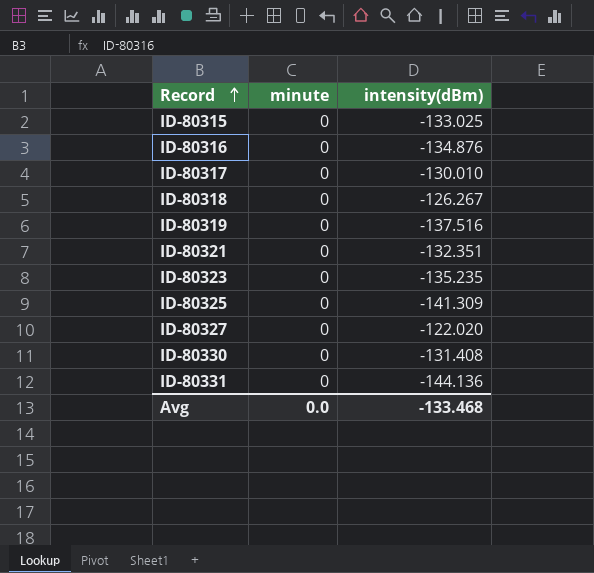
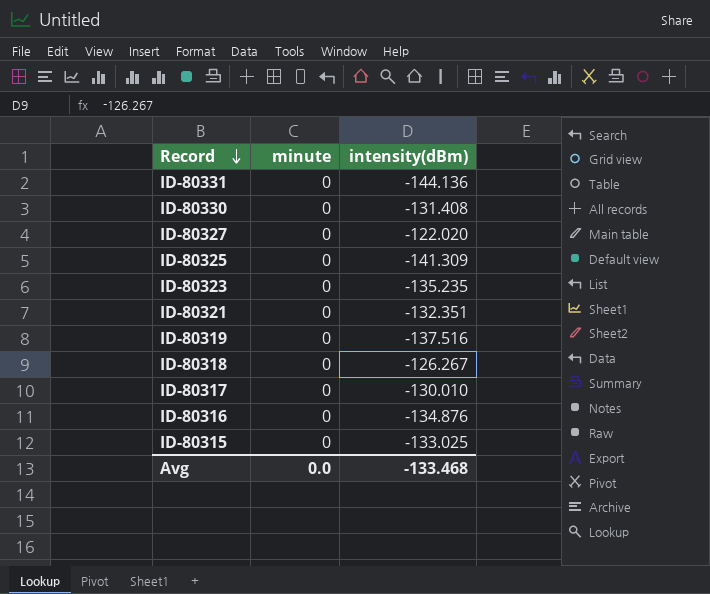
row order: Record ascending -> Record descending

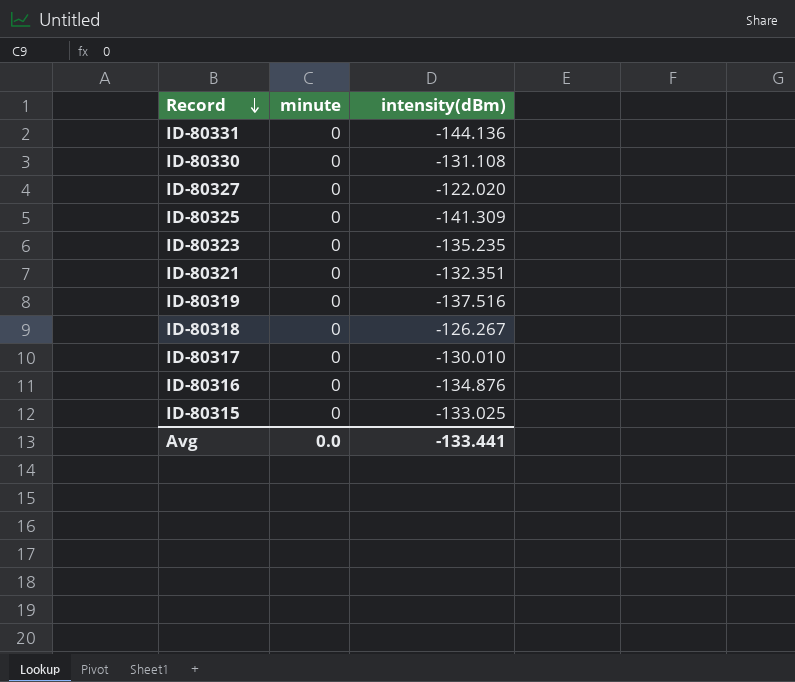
ID-80330 | intensity(dBm): -131.408 -> -131.108
Avg | intensity(dBm): -133.468 -> -133.441

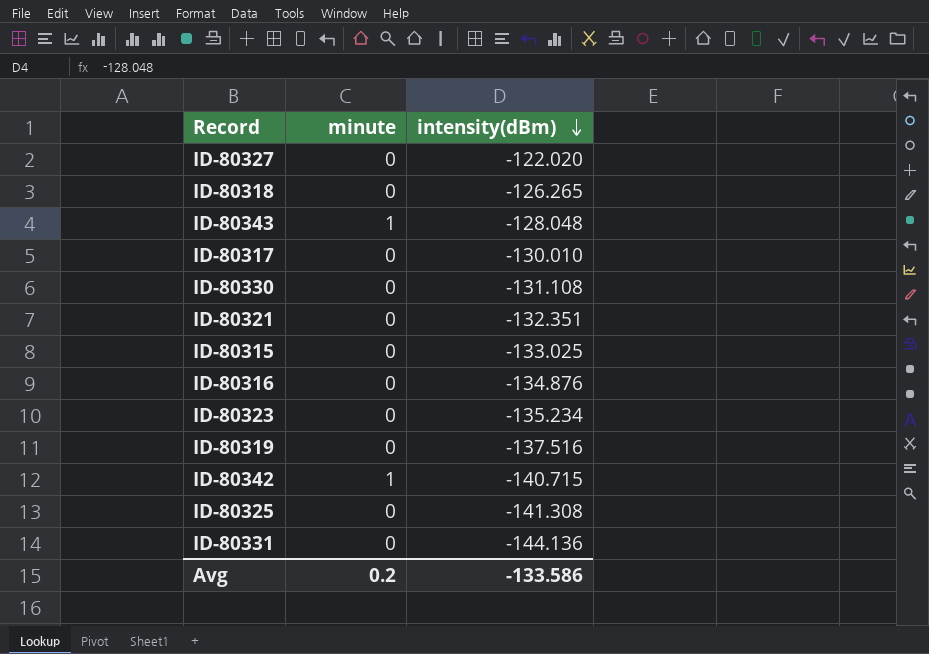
row order: Record descending -> intensity(dBm) descending
ID-80318 | intensity(dBm): -126.267 -> -126.265
row ID-80343: none -> 1 | -128.048
ID-80323 | intensity(dBm): -135.235 -> -135.234
row ID-80342: none -> 1 | -140.715
ID-80325 | intensity(dBm): -141.309 -> -141.308
Avg | minute: 0.0 -> 0.2
Avg | intensity(dBm): -133.441 -> -133.586

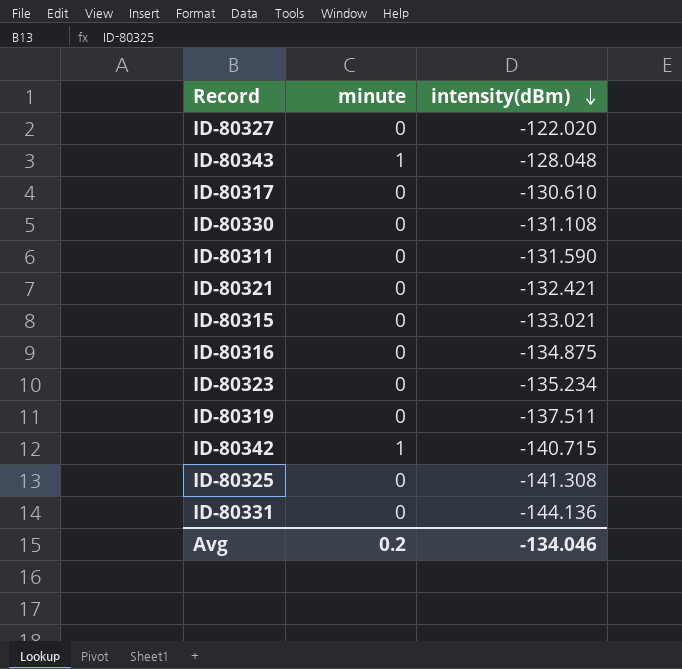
row ID-80318: 0 | -126.265 -> none
ID-80317 | intensity(dBm): -130.010 -> -130.610
row ID-80311: none -> 0 | -131.590
ID-80321 | intensity(dBm): -132.351 -> -132.421
ID-80315 | intensity(dBm): -133.025 -> -133.021
ID-80316 | intensity(dBm): -134.876 -> -134.875
ID-80319 | intensity(dBm): -137.516 -> -137.511
Avg | intensity(dBm): -133.586 -> -134.046

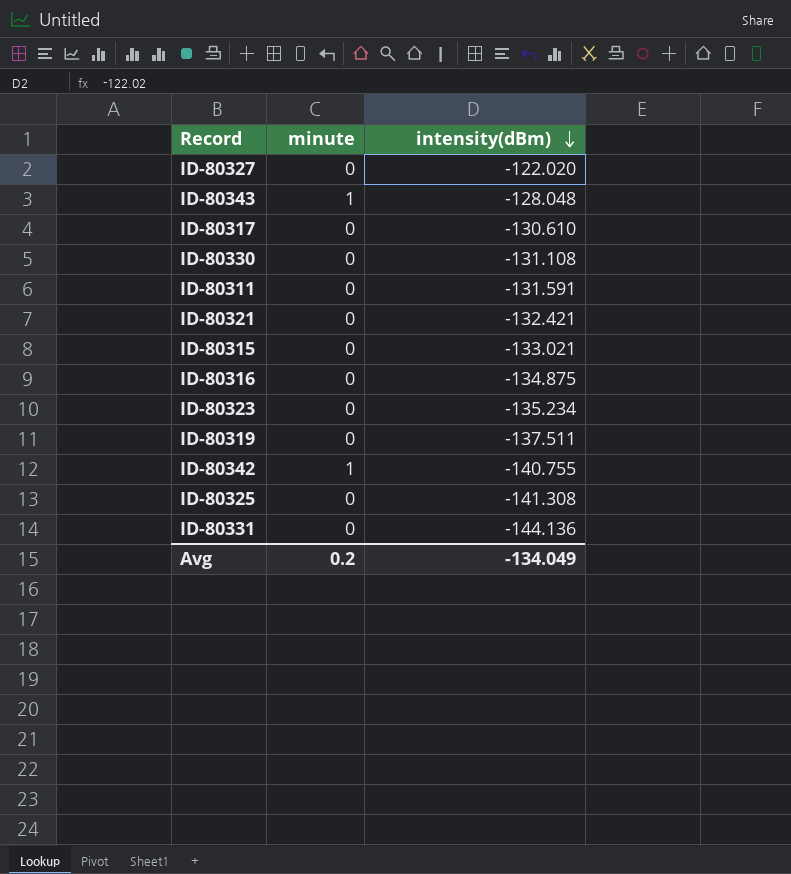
ID-80311 | intensity(dBm): -131.590 -> -131.591
ID-80342 | intensity(dBm): -140.715 -> -140.755
Avg | intensity(dBm): -134.046 -> -134.049

